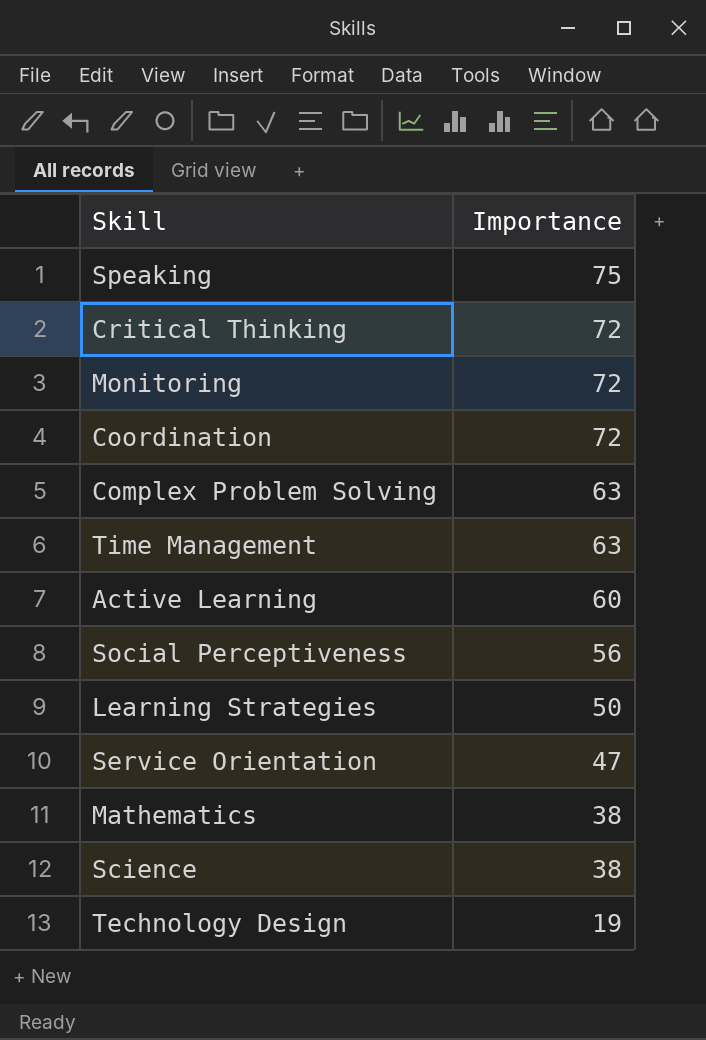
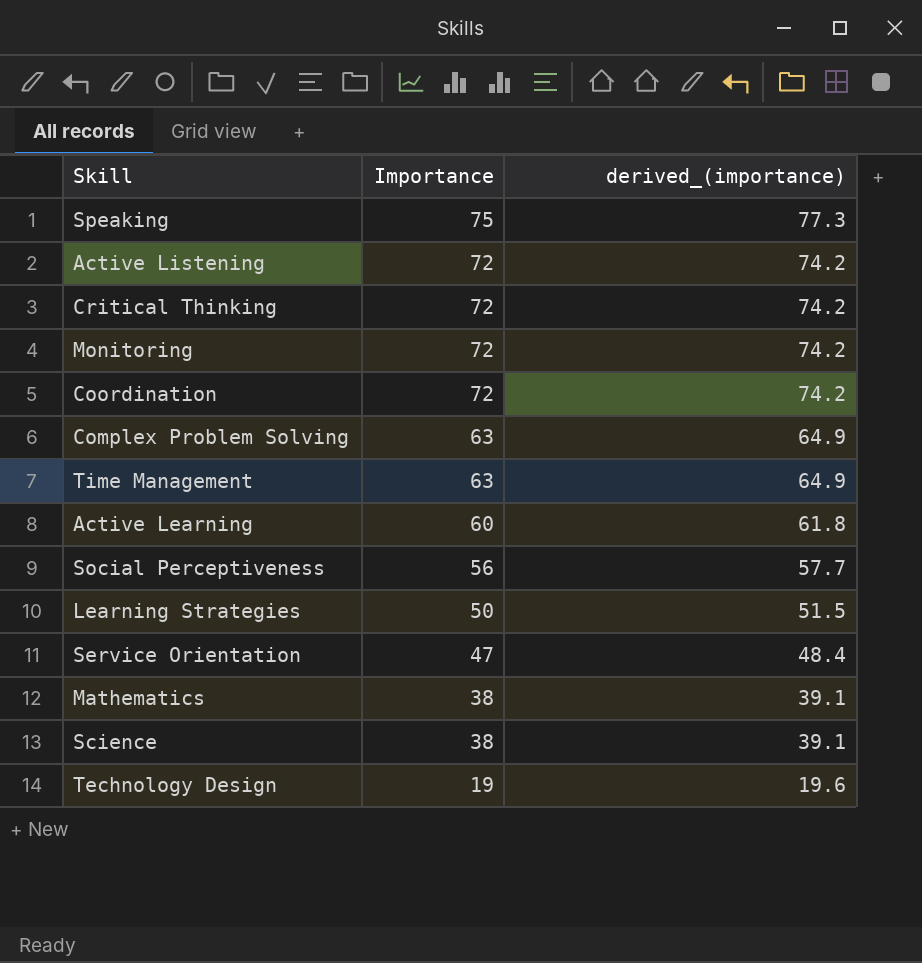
column derived_(importance) | formula: none -> [Importance] * 1.03
row Active Listening: none -> 72 | 74.2

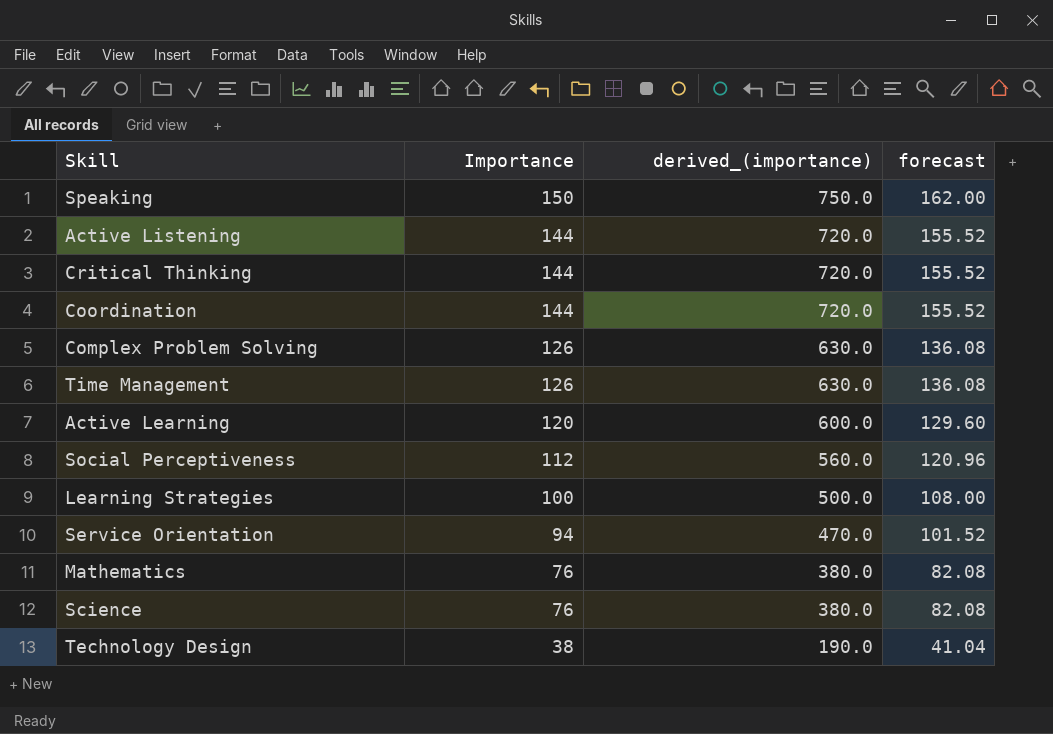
column derived_(importance) | formula: [Importance] * 1.03 -> [Importance] * 5
column forecast | formula: none -> [Importance] * 1.08
row Monitoring: 72 | 74.2 -> none
Speaking | Importance: 75 -> 150
Active Listening | Importance: 72 -> 144
Critical Thinking | Importance: 72 -> 144
Coordination | Importance: 72 -> 144
Complex Problem Solving | Importance: 63 -> 126
Time Management | Importance: 63 -> 126
Active Learning | Importance: 60 -> 120
Social Perceptiveness | Importance: 56 -> 112
Learning Strategies | Importance: 50 -> 100
Service Orientation | Importance: 47 -> 94
Mathematics | Importance: 38 -> 76
Science | Importance: 38 -> 76
Technology Design | Importance: 19 -> 38

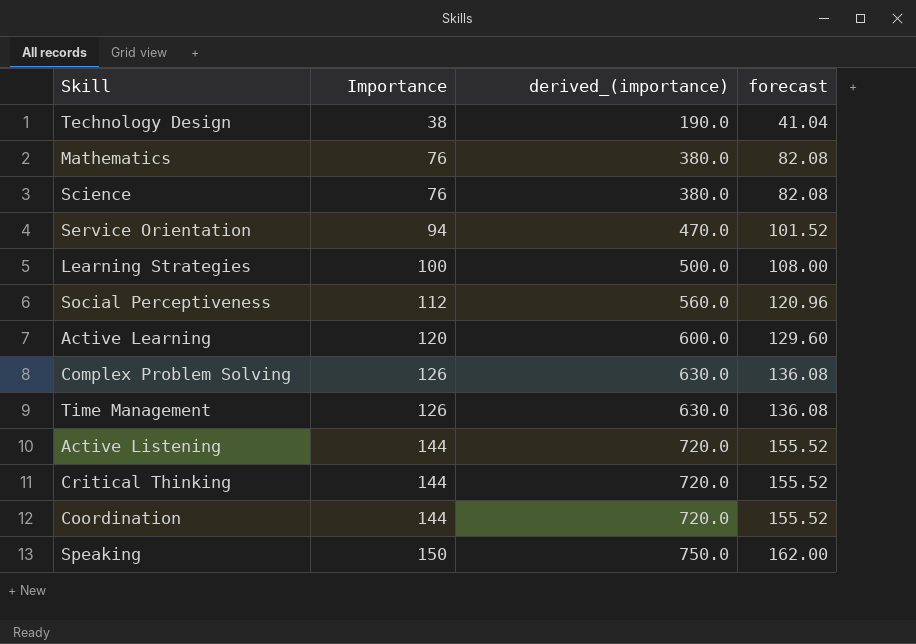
row order: Importance descending -> Importance ascending

